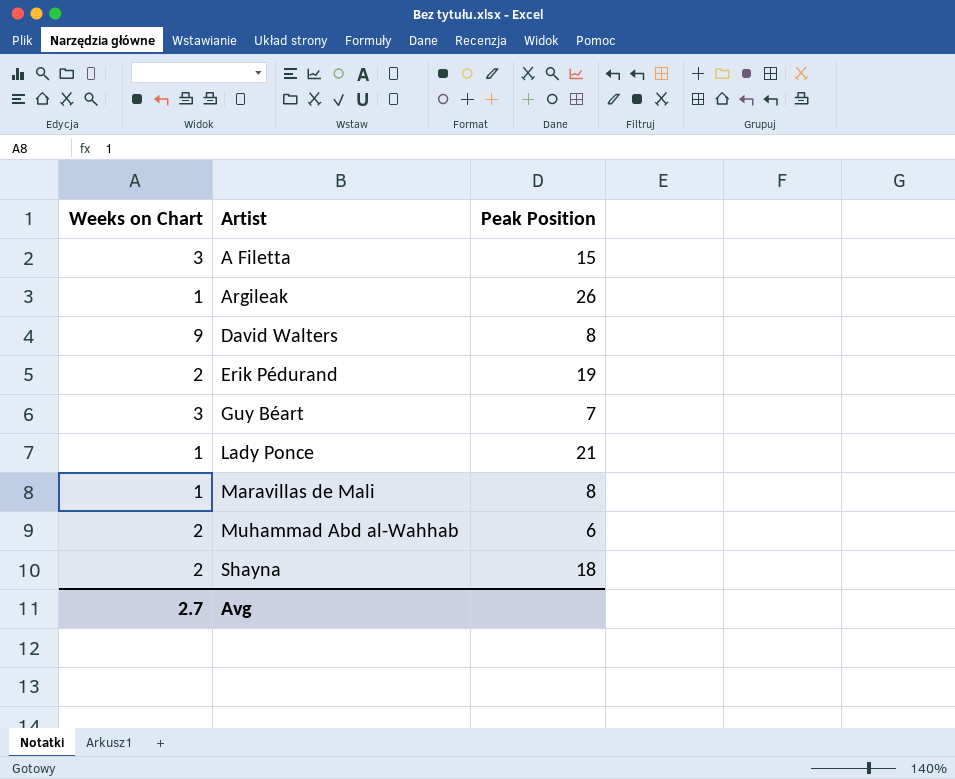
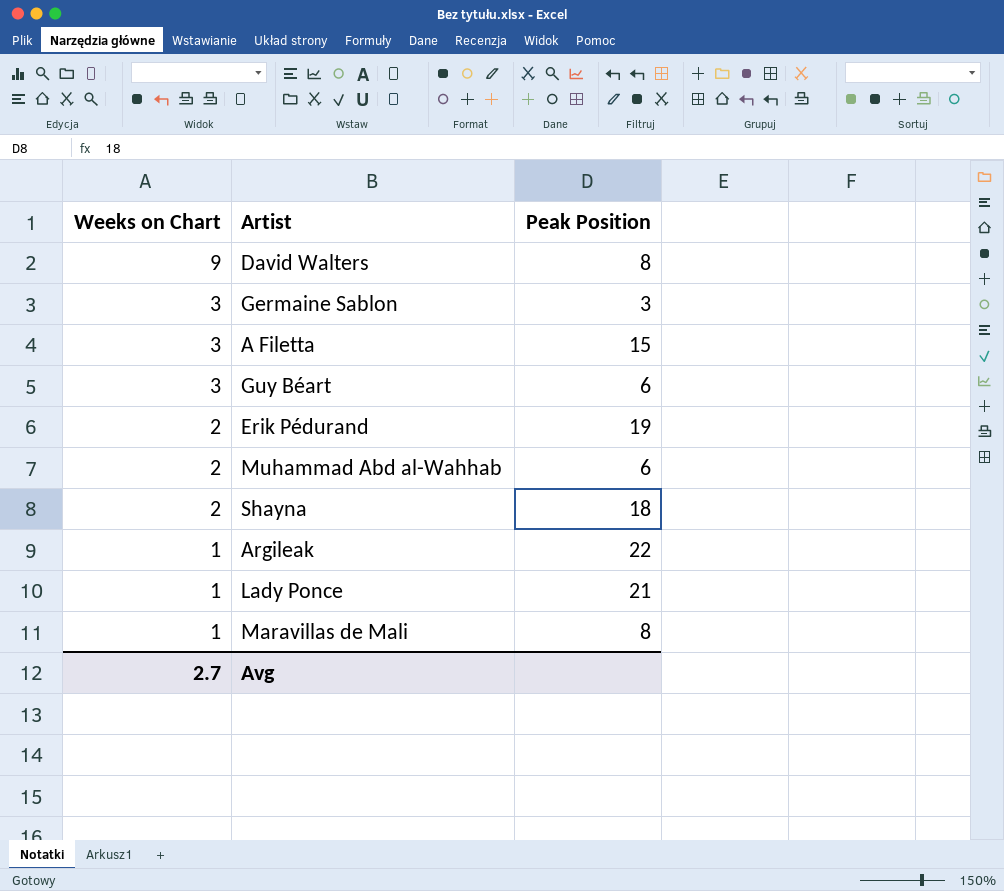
row order: Artist ascending -> Weeks on Chart descending
row Germaine Sablon: none -> 3 | 3
Guy Béart | Peak Position: 7 -> 6
Argileak | Peak Position: 26 -> 22

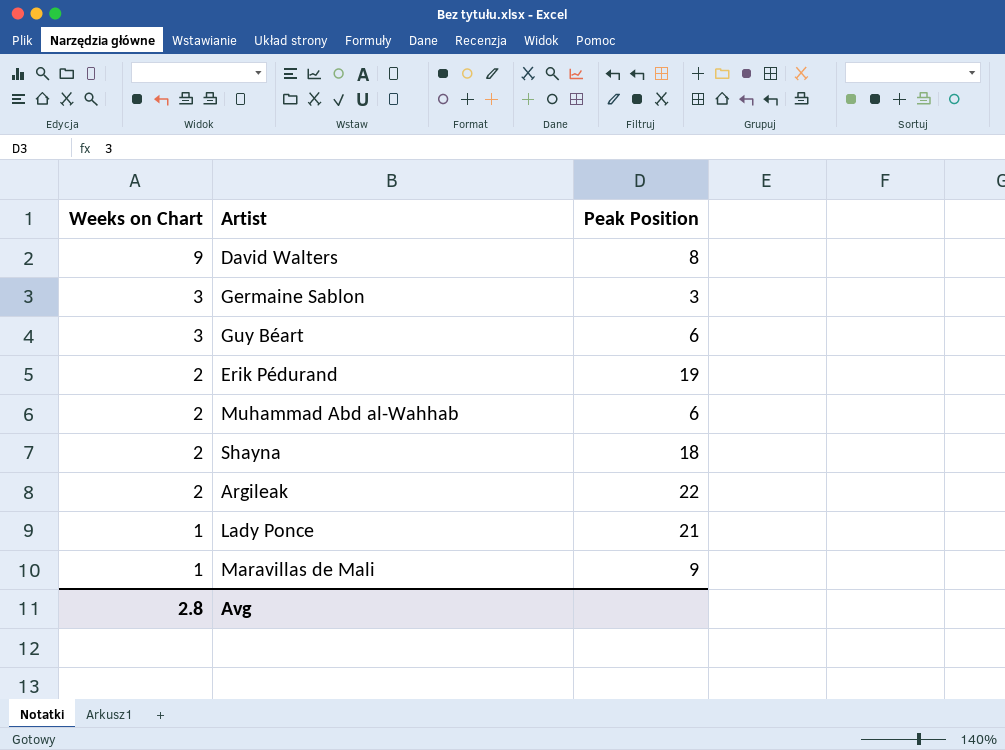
row A Filetta: 3 | 15 -> none
Argileak | Weeks on Chart: 1 -> 2
Maravillas de Mali | Peak Position: 8 -> 9
Avg | Weeks on Chart: 2.7 -> 2.8

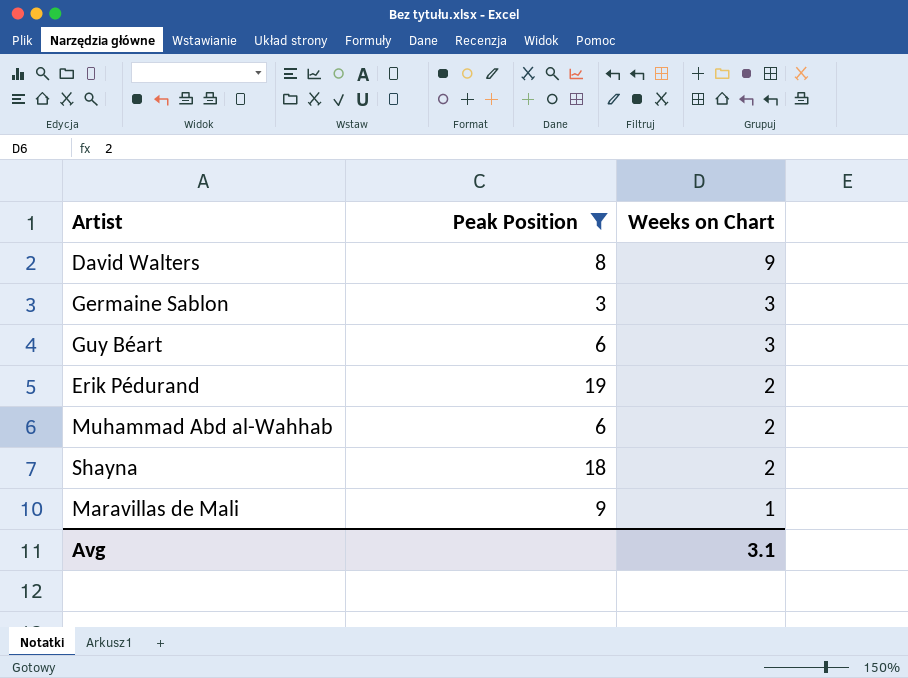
filter: none -> Peak Position <= 19
column Weeks on Chart | position: 1 -> 3
Avg | Weeks on Chart: 2.8 -> 3.1

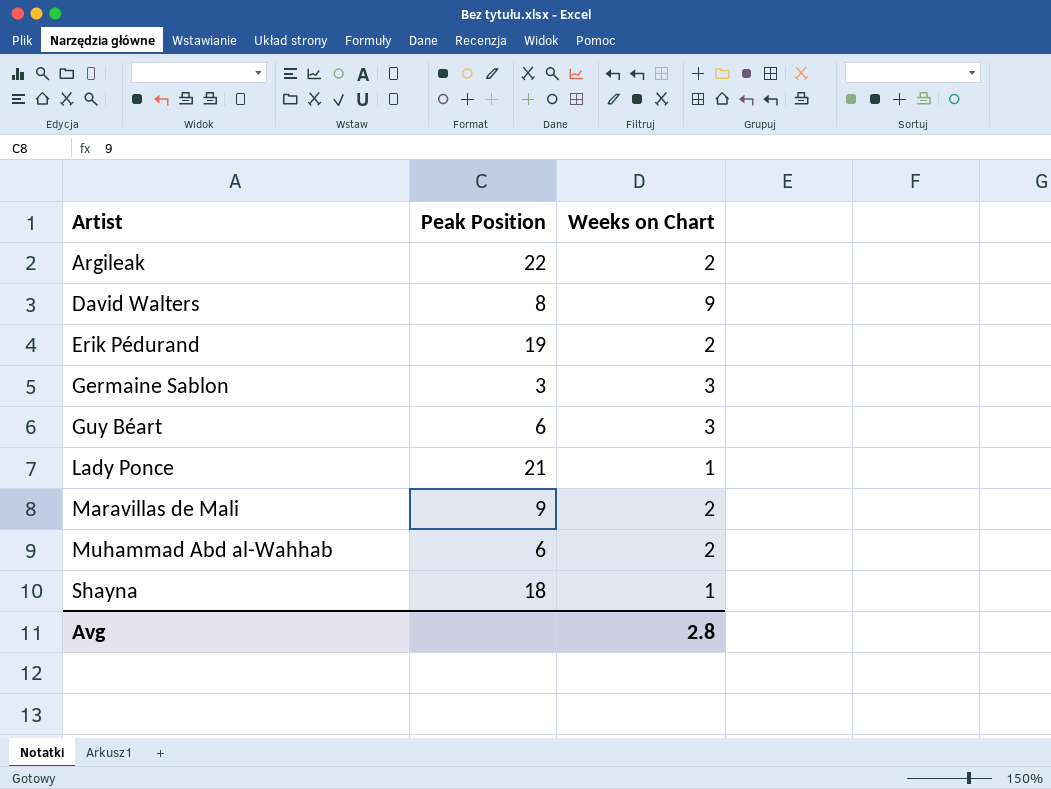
filter: Peak Position <= 19 -> none
row order: Weeks on Chart descending -> Artist ascending
Maravillas de Mali | Weeks on Chart: 1 -> 2
Shayna | Weeks on Chart: 2 -> 1
Avg | Weeks on Chart: 3.1 -> 2.8

